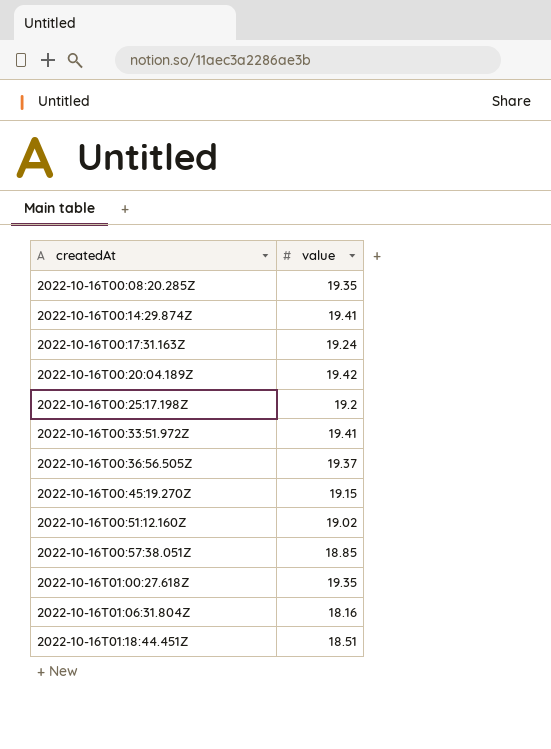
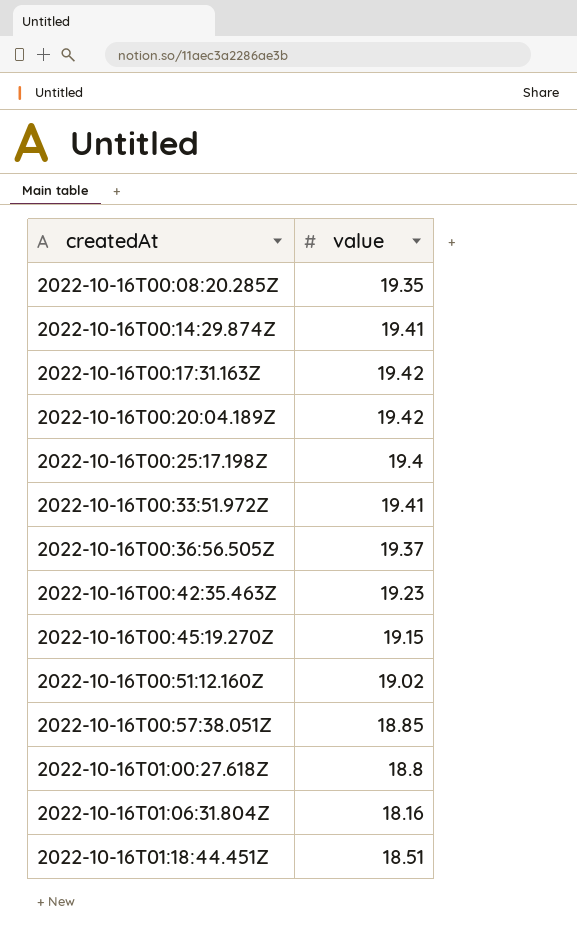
2022-10-16T00:17:31.163Z | value: 19.24 -> 19.42
2022-10-16T00:25:17.198Z | value: 19.2 -> 19.4
row 2022-10-16T00:42:35.463Z: none -> 19.23
2022-10-16T01:00:27.618Z | value: 19.35 -> 18.8

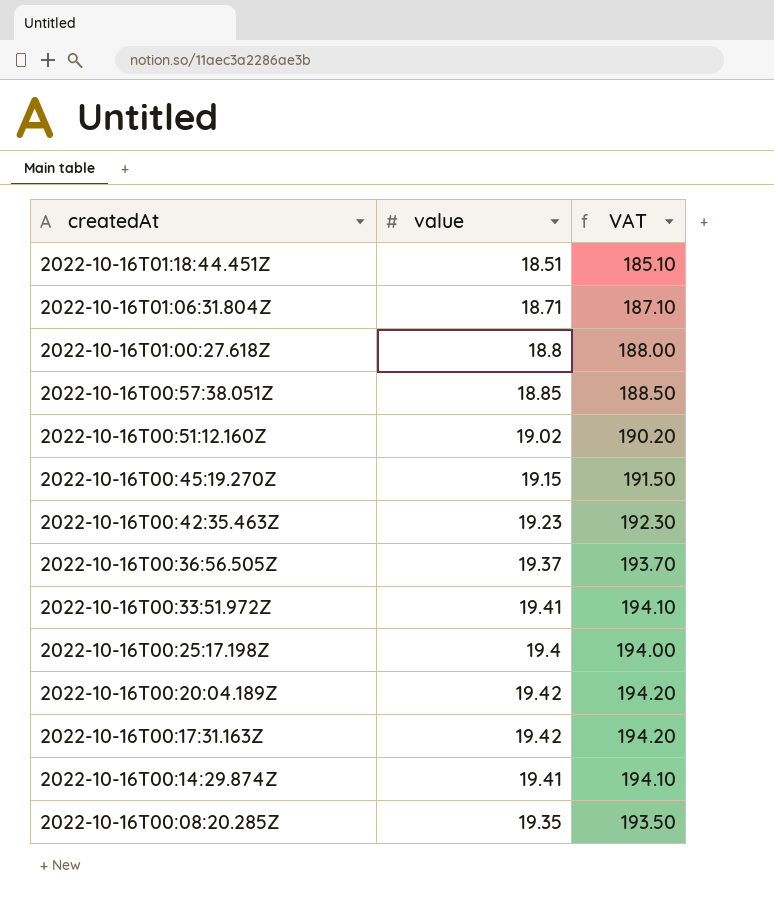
row order: createdAt ascending -> createdAt descending
column VAT | formula: none -> [value] * 10
2022-10-16T01:06:31.804Z | value: 18.16 -> 18.71

